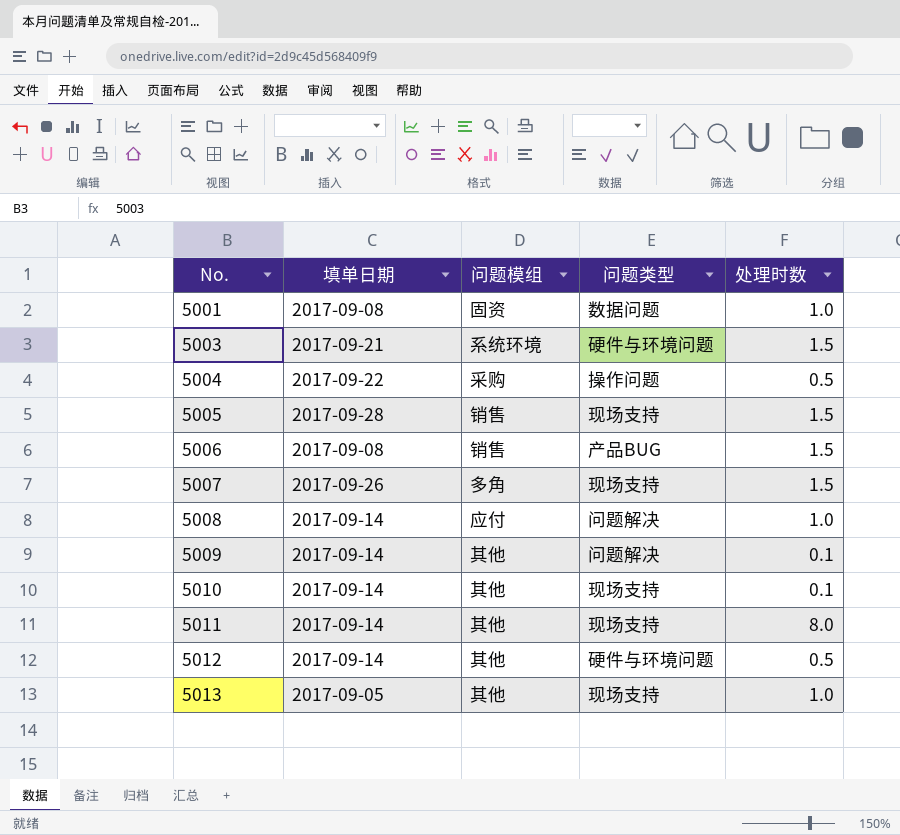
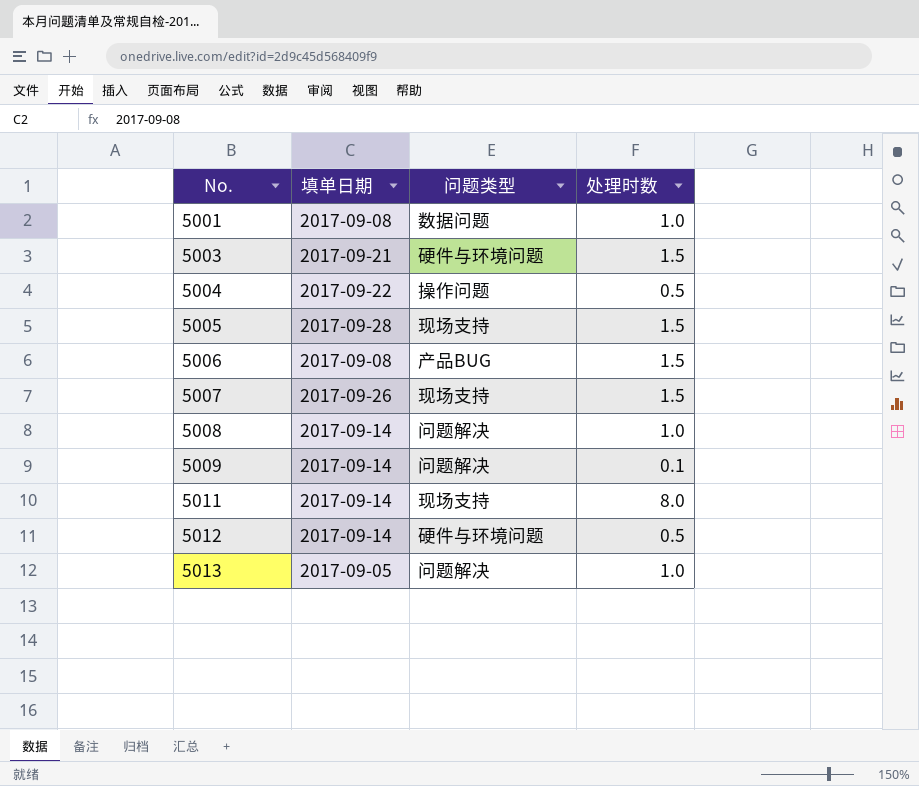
column 问题模组 | position: 3 -> none
row 5010: 2017-09-14 | 其他 | 现场支持 | 0.1 -> none
5013 | 问题类型: 现场支持 -> 问题解决

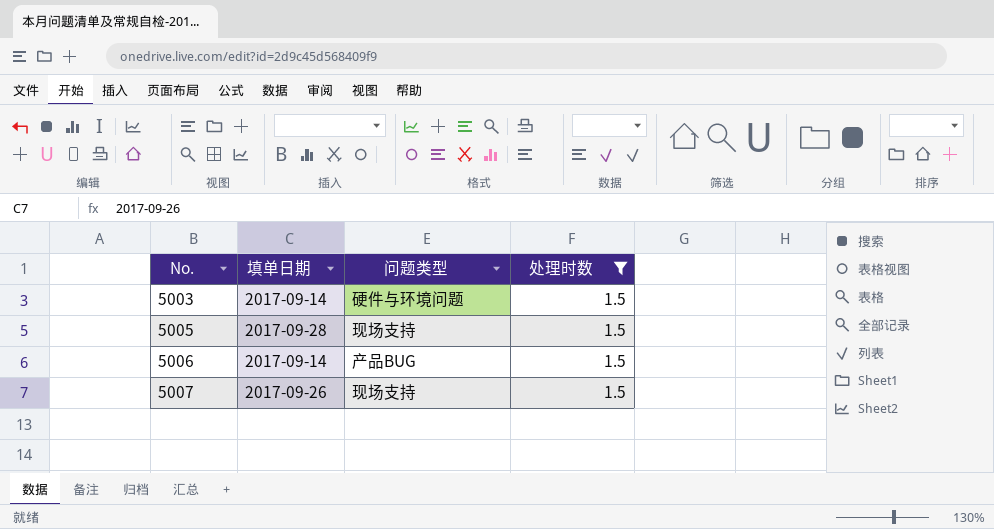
filter: none -> 处理时数 = 1.5
5003 | 填单日期: 2017-09-21 -> 2017-09-14
5006 | 填单日期: 2017-09-08 -> 2017-09-14

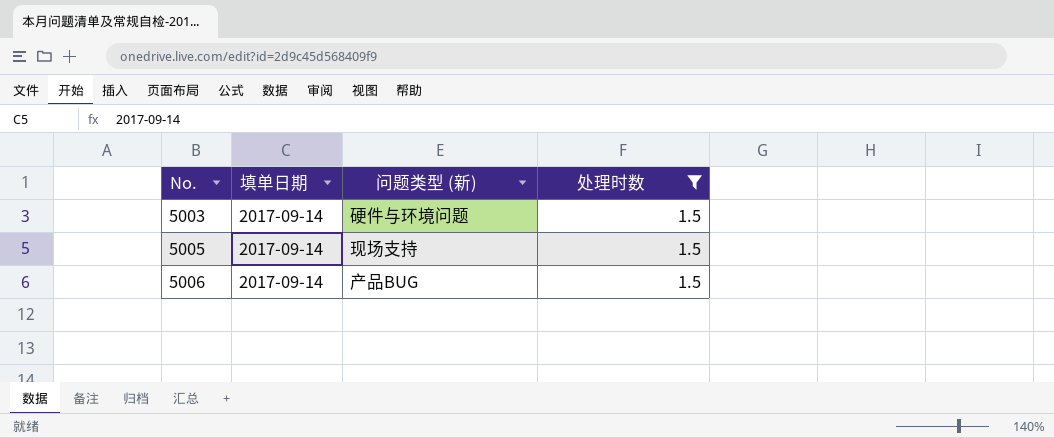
column name: 问题类型 -> 问题类型 (新)
row 5007: 2017-09-26 | 现场支持 | 1.5 -> none
5005 | 填单日期: 2017-09-28 -> 2017-09-14

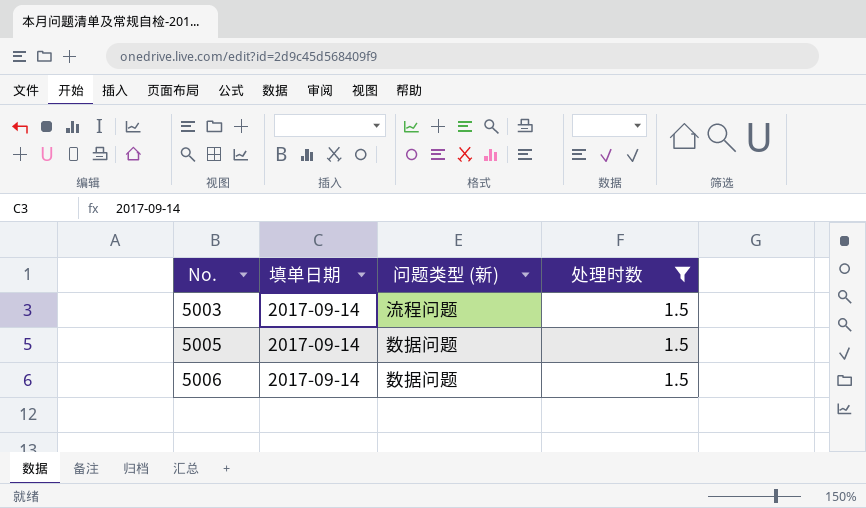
5003 | 问题类型 (新): 硬件与环境问题 -> 流程问题
5005 | 问题类型 (新): 现场支持 -> 数据问题
5006 | 问题类型 (新): 产品BUG -> 数据问题

